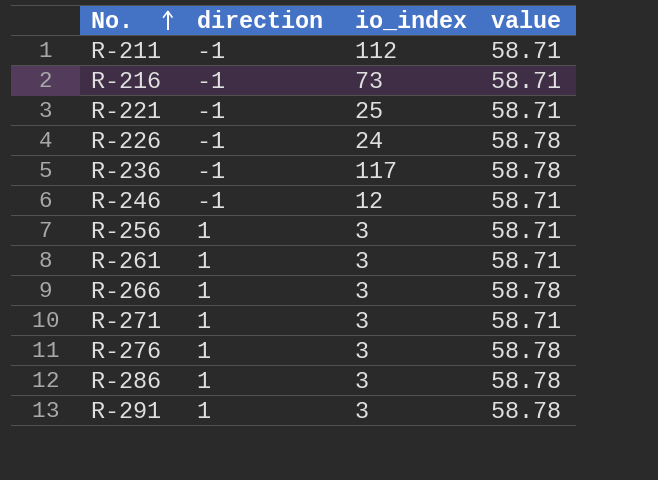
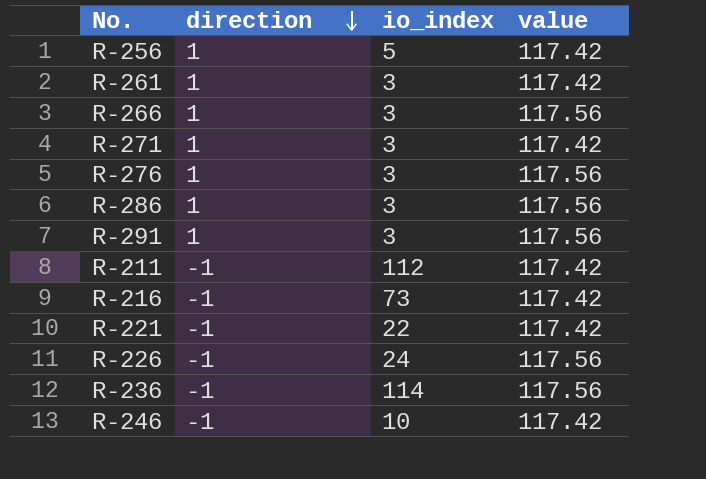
row order: No. ascending -> direction descending
R-256 | io_index: 3 -> 5
R-256 | value: 58.71 -> 117.42
R-261 | value: 58.71 -> 117.42
R-266 | value: 58.78 -> 117.56
R-271 | value: 58.71 -> 117.42
R-276 | value: 58.78 -> 117.56
R-286 | value: 58.78 -> 117.56
R-291 | value: 58.78 -> 117.56
R-211 | value: 58.71 -> 117.42
R-216 | value: 58.71 -> 117.42
R-221 | io_index: 25 -> 22
R-221 | value: 58.71 -> 117.42
R-226 | value: 58.78 -> 117.56
R-236 | io_index: 117 -> 114
R-236 | value: 58.78 -> 117.56
R-246 | io_index: 12 -> 10
R-246 | value: 58.71 -> 117.42

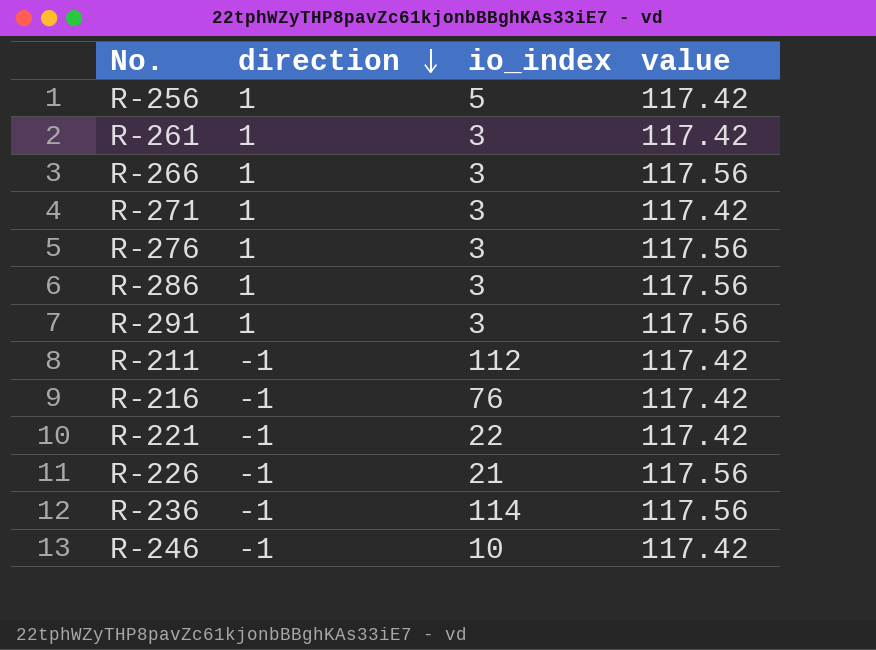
R-216 | io_index: 73 -> 76
R-226 | io_index: 24 -> 21

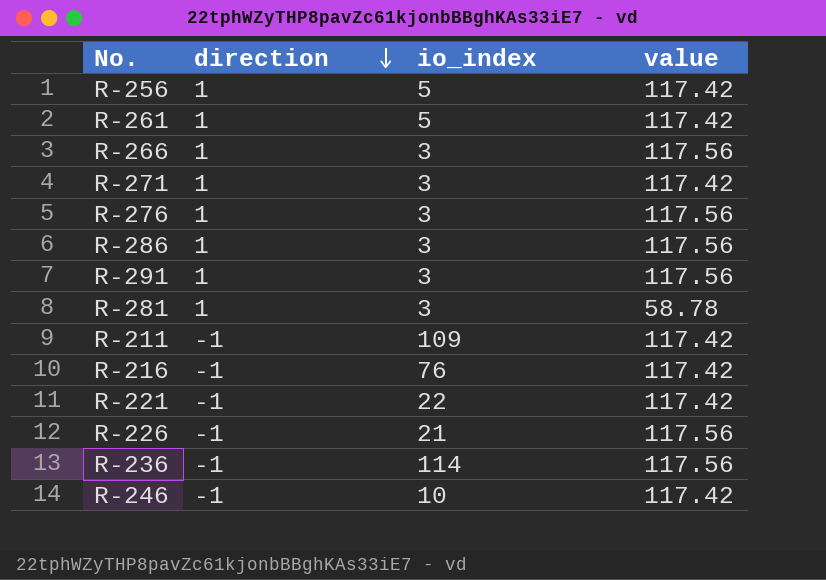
R-261 | io_index: 3 -> 5
row R-281: none -> 1 | 3 | 58.78
R-211 | io_index: 112 -> 109

